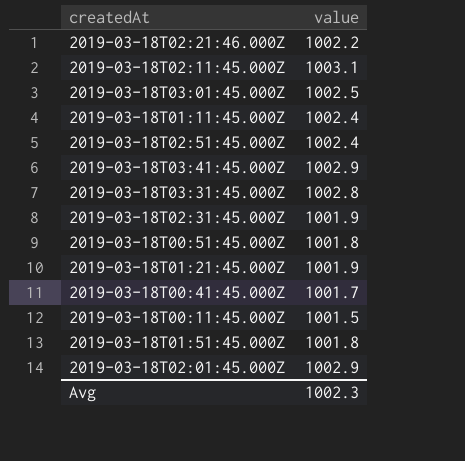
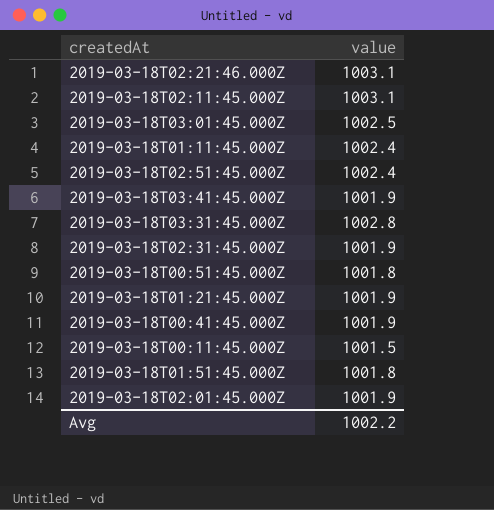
2019-03-18T02:21:46.000Z | value: 1002.2 -> 1003.1
2019-03-18T03:41:45.000Z | value: 1002.9 -> 1001.9
2019-03-18T00:41:45.000Z | value: 1001.7 -> 1001.9
2019-03-18T02:01:45.000Z | value: 1002.9 -> 1001.9
Avg | value: 1002.3 -> 1002.2

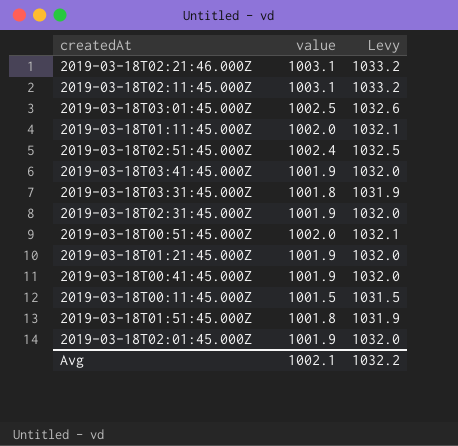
column Levy | formula: none -> [value] * 1.03
2019-03-18T01:11:45.000Z | value: 1002.4 -> 1002.0
2019-03-18T03:31:45.000Z | value: 1002.8 -> 1001.8
2019-03-18T00:51:45.000Z | value: 1001.8 -> 1002.0
Avg | value: 1002.2 -> 1002.1

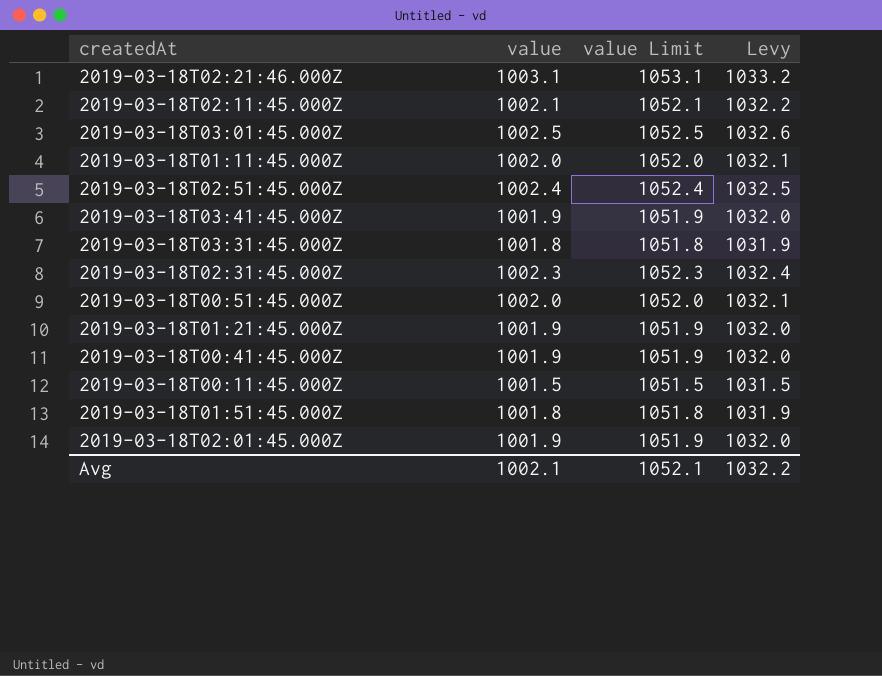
column value Limit | formula: none -> [value] + 50
2019-03-18T02:11:45.000Z | value: 1003.1 -> 1002.1
2019-03-18T02:11:45.000Z | Levy: 1033.2 -> 1032.2
2019-03-18T02:31:45.000Z | value: 1001.9 -> 1002.3
2019-03-18T02:31:45.000Z | Levy: 1032.0 -> 1032.4

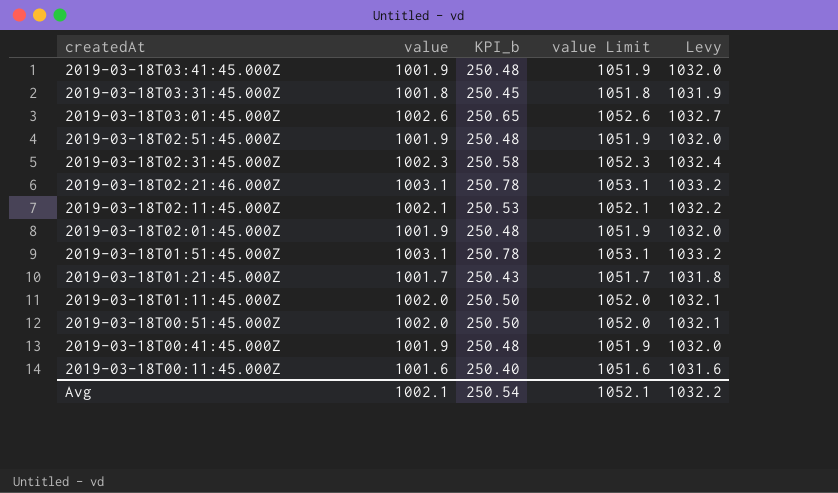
row order: none -> createdAt descending
column KPI_b | formula: none -> [value] * 0.25
2019-03-18T03:01:45.000Z | value: 1002.5 -> 1002.6
2019-03-18T03:01:45.000Z | value Limit: 1052.5 -> 1052.6
2019-03-18T03:01:45.000Z | Levy: 1032.6 -> 1032.7
2019-03-18T02:51:45.000Z | value: 1002.4 -> 1001.9
2019-03-18T02:51:45.000Z | value Limit: 1052.4 -> 1051.9
2019-03-18T02:51:45.000Z | Levy: 1032.5 -> 1032.0
2019-03-18T01:51:45.000Z | value: 1001.8 -> 1003.1
2019-03-18T01:51:45.000Z | value Limit: 1051.8 -> 1053.1
2019-03-18T01:51:45.000Z | Levy: 1031.9 -> 1033.2
2019-03-18T01:21:45.000Z | value: 1001.9 -> 1001.7
2019-03-18T01:21:45.000Z | value Limit: 1051.9 -> 1051.7
2019-03-18T01:21:45.000Z | Levy: 1032.0 -> 1031.8
2019-03-18T00:11:45.000Z | value: 1001.5 -> 1001.6
2019-03-18T00:11:45.000Z | value Limit: 1051.5 -> 1051.6
2019-03-18T00:11:45.000Z | Levy: 1031.5 -> 1031.6

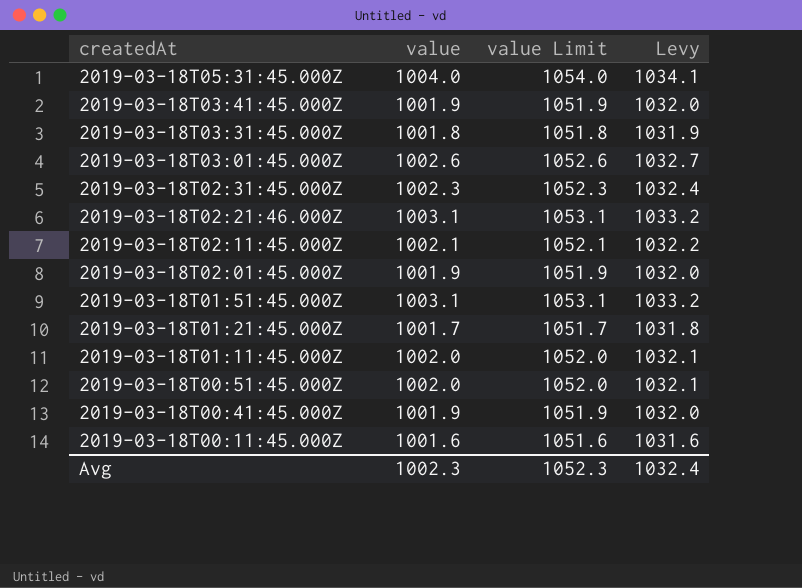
column KPI_b | formula: [value] * 0.25 -> none
row 2019-03-18T02:51:45.000Z: 1001.9 | 250.48 | 1051.9 | 1032.0 -> none
row 2019-03-18T05:31:45.000Z: none -> 1004.0 | 1054.0 | 1034.1
Avg | value: 1002.1 -> 1002.3
Avg | value Limit: 1052.1 -> 1052.3
Avg | Levy: 1032.2 -> 1032.4

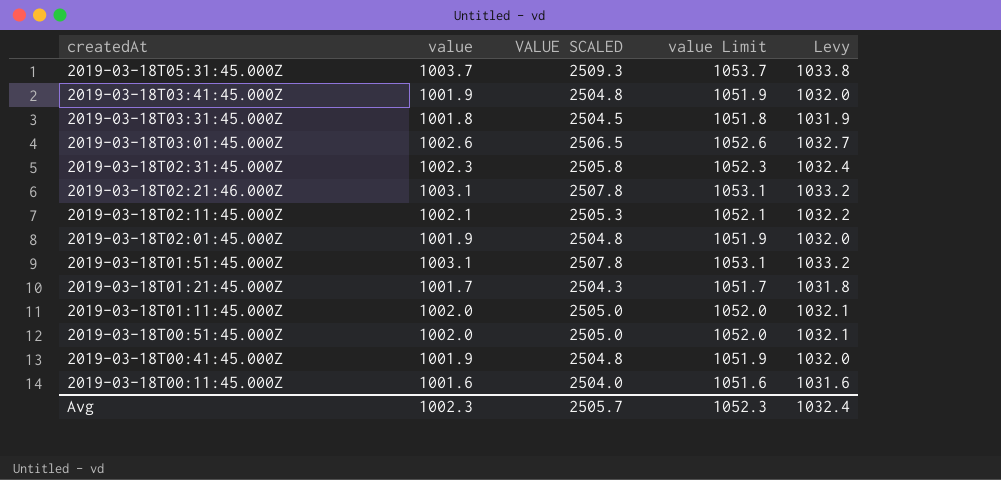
column VALUE SCALED | formula: none -> [value] * 2.5
2019-03-18T05:31:45.000Z | value: 1004.0 -> 1003.7
2019-03-18T05:31:45.000Z | value Limit: 1054.0 -> 1053.7
2019-03-18T05:31:45.000Z | Levy: 1034.1 -> 1033.8

